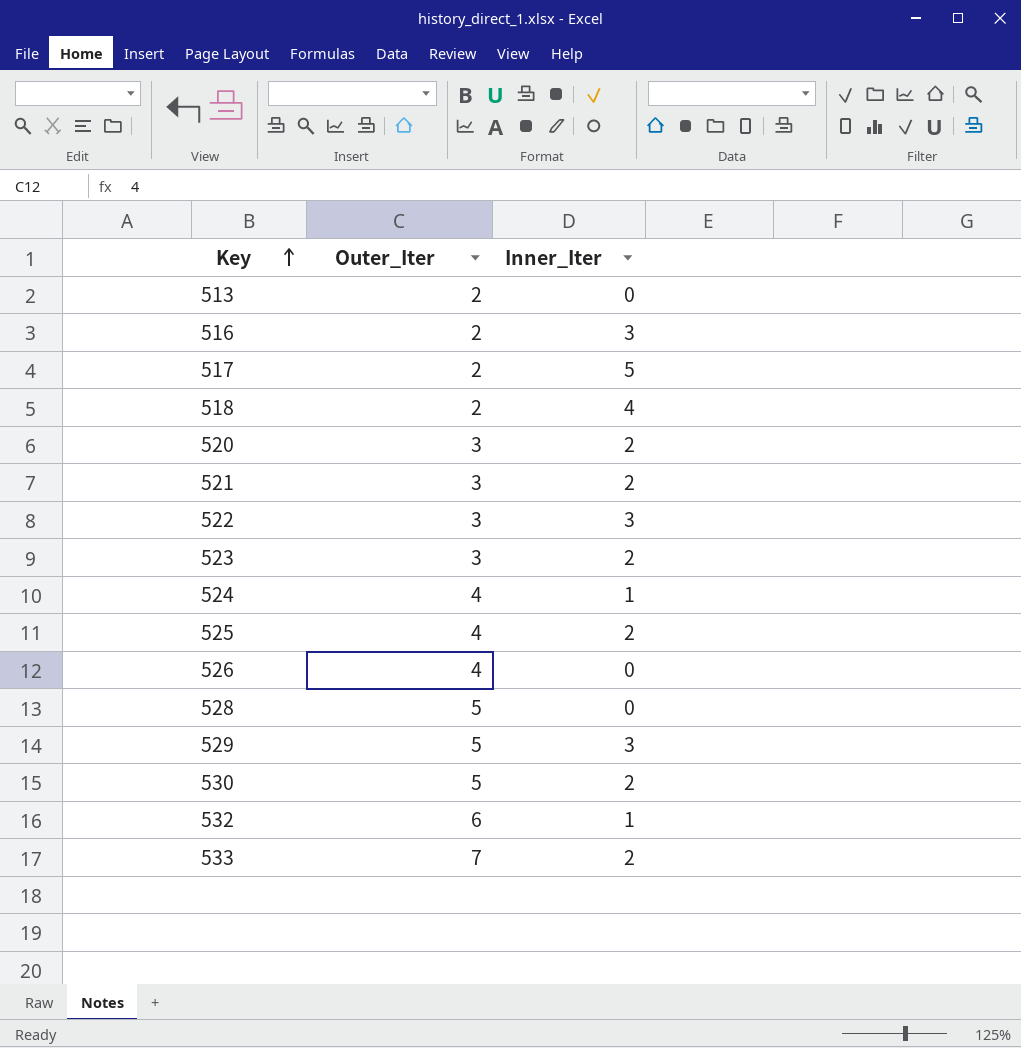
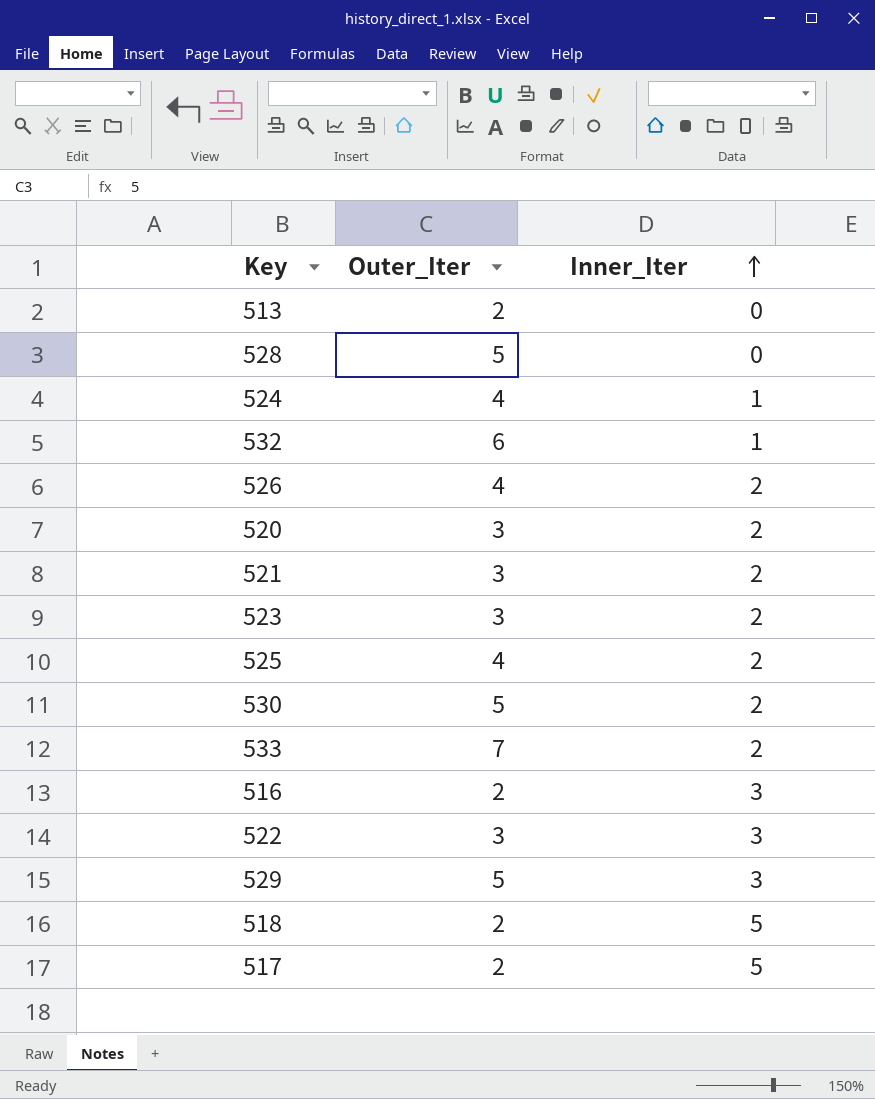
row order: Key ascending -> Inner_Iter ascending
526 | Inner_Iter: 0 -> 2
518 | Inner_Iter: 4 -> 5

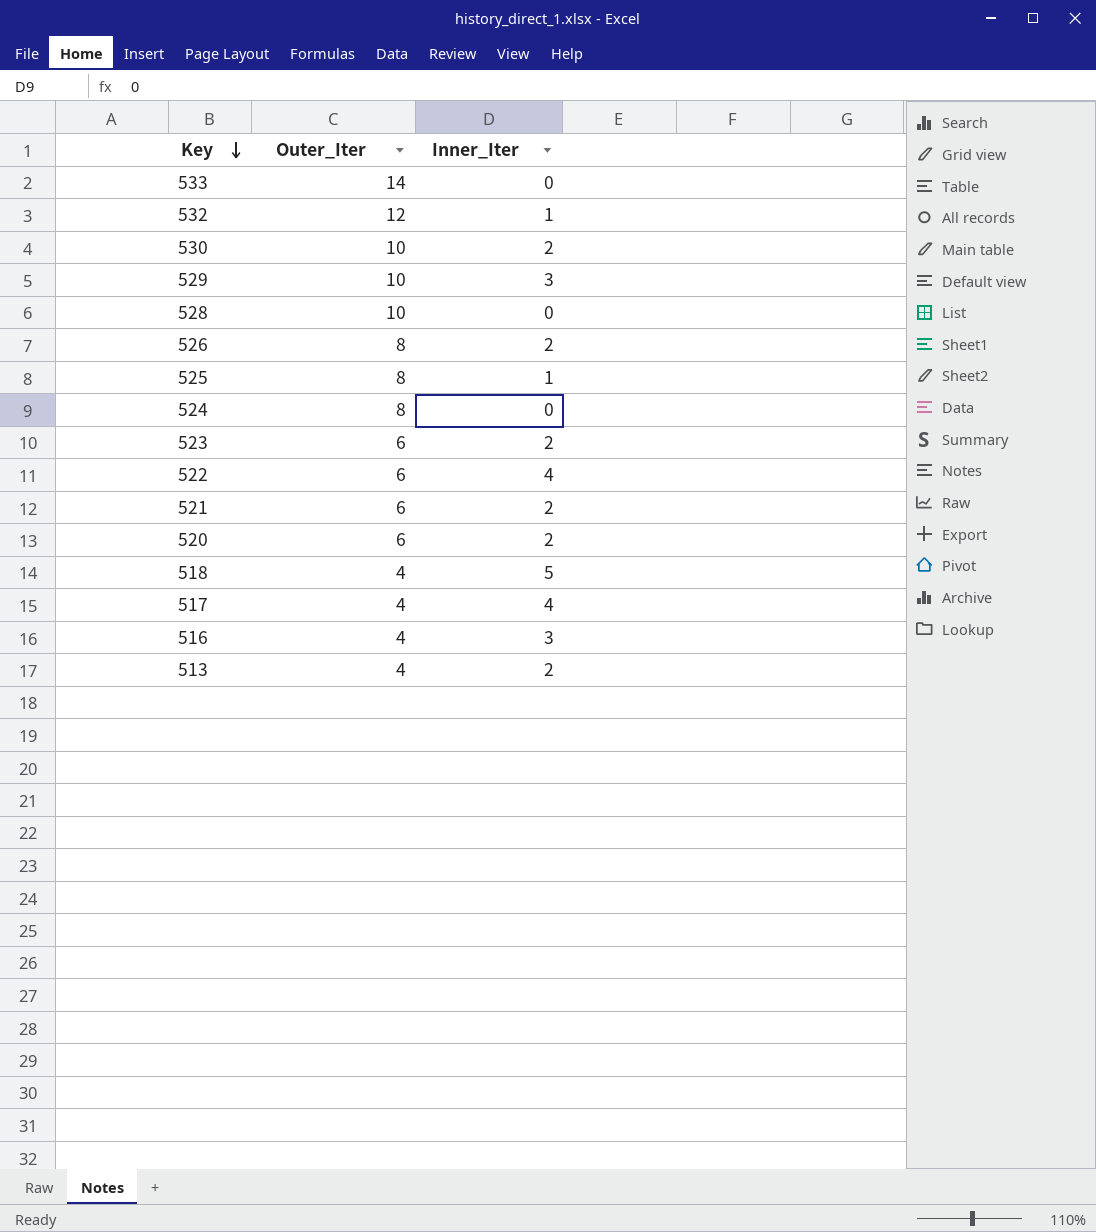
row order: Inner_Iter ascending -> Key descending
533 | Outer_Iter: 7 -> 14
533 | Inner_Iter: 2 -> 0
532 | Outer_Iter: 6 -> 12
530 | Outer_Iter: 5 -> 10
529 | Outer_Iter: 5 -> 10
528 | Outer_Iter: 5 -> 10
526 | Outer_Iter: 4 -> 8
525 | Outer_Iter: 4 -> 8
525 | Inner_Iter: 2 -> 1
524 | Outer_Iter: 4 -> 8
524 | Inner_Iter: 1 -> 0
523 | Outer_Iter: 3 -> 6
522 | Outer_Iter: 3 -> 6
522 | Inner_Iter: 3 -> 4
521 | Outer_Iter: 3 -> 6
520 | Outer_Iter: 3 -> 6
518 | Outer_Iter: 2 -> 4
517 | Outer_Iter: 2 -> 4
517 | Inner_Iter: 5 -> 4
516 | Outer_Iter: 2 -> 4
513 | Outer_Iter: 2 -> 4
513 | Inner_Iter: 0 -> 2

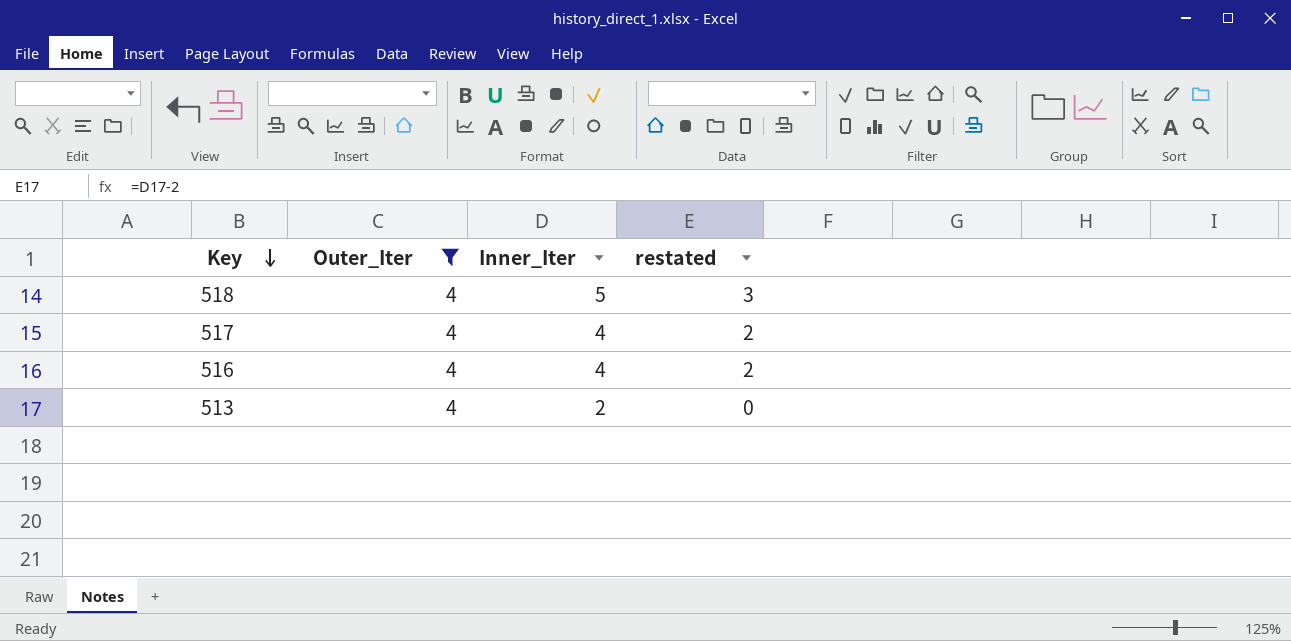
filter: none -> Outer_Iter = 4
column restated | formula: none -> [Inner_Iter] - 2
516 | Inner_Iter: 3 -> 4

